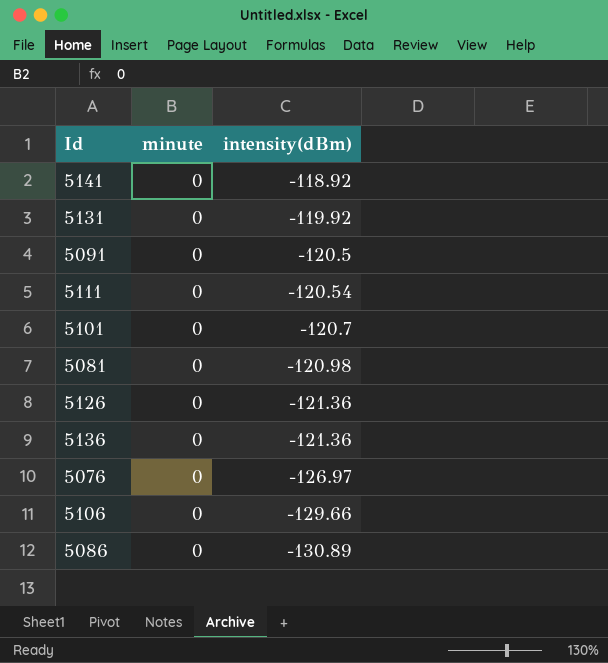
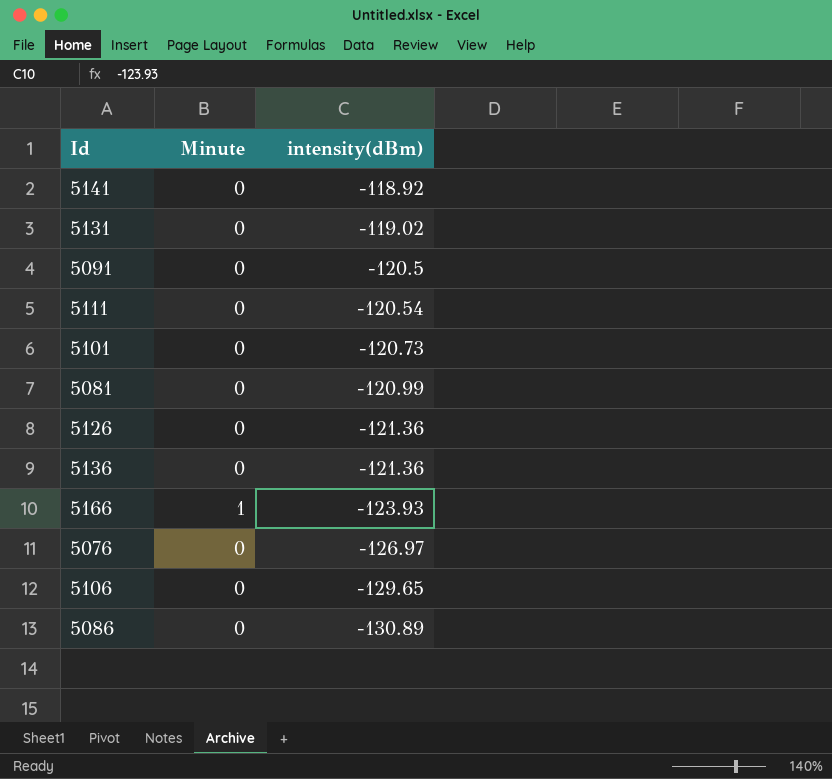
column name: minute -> Minute
5131 | intensity(dBm): -119.92 -> -119.02
5101 | intensity(dBm): -120.7 -> -120.73
5081 | intensity(dBm): -120.98 -> -120.99
row 5166: none -> 1 | -123.93
5106 | intensity(dBm): -129.66 -> -129.65

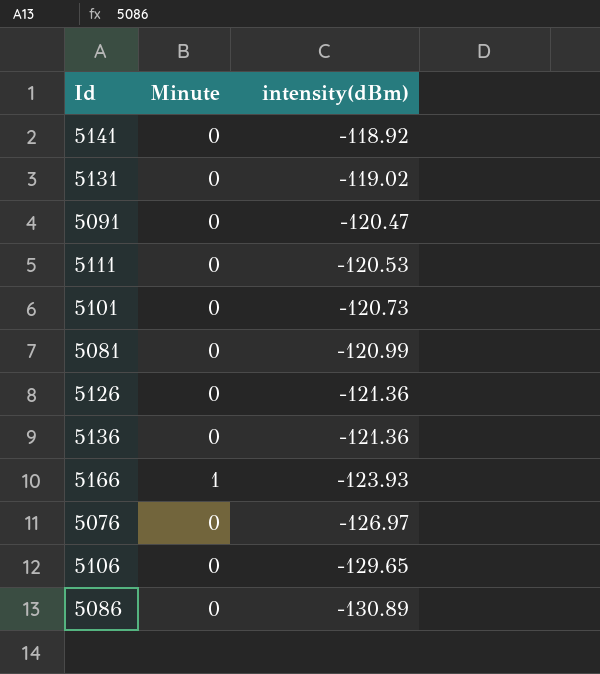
5091 | intensity(dBm): -120.5 -> -120.47
5111 | intensity(dBm): -120.54 -> -120.53

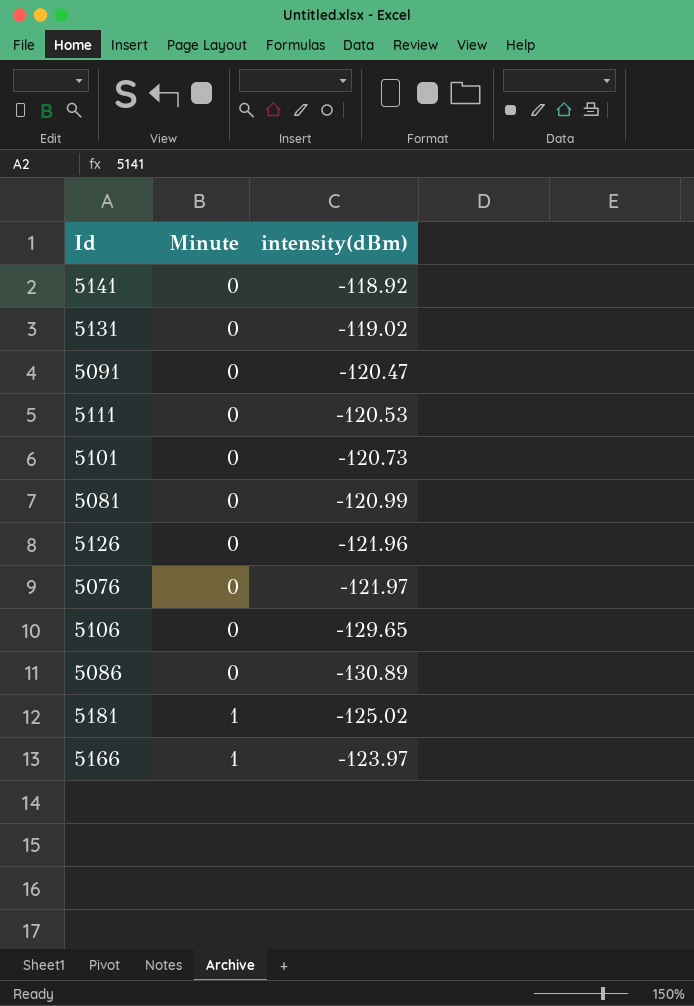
row order: intensity(dBm) descending -> Minute ascending
row 5136: 0 | -121.36 -> none
5126 | intensity(dBm): -121.36 -> -121.96
5076 | intensity(dBm): -126.97 -> -121.97
row 5181: none -> 1 | -125.02
5166 | intensity(dBm): -123.93 -> -123.97

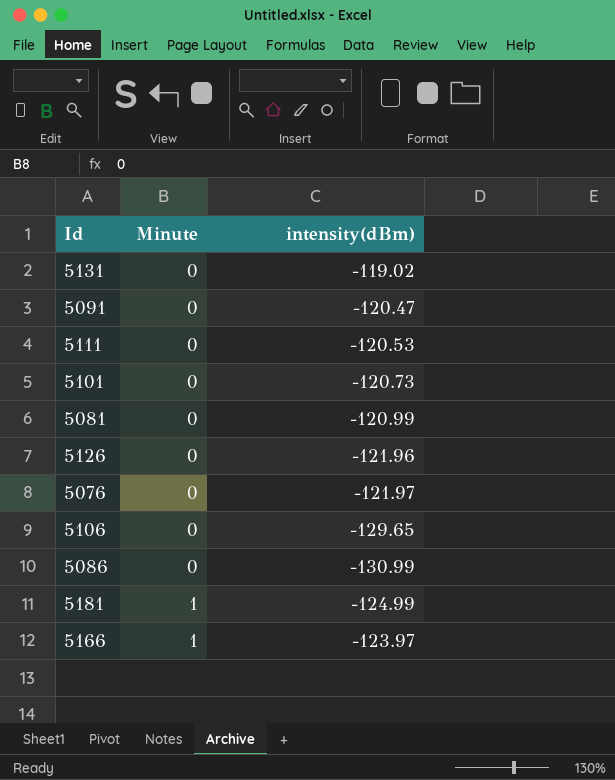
row 5141: 0 | -118.92 -> none
5086 | intensity(dBm): -130.89 -> -130.99
5181 | intensity(dBm): -125.02 -> -124.99

